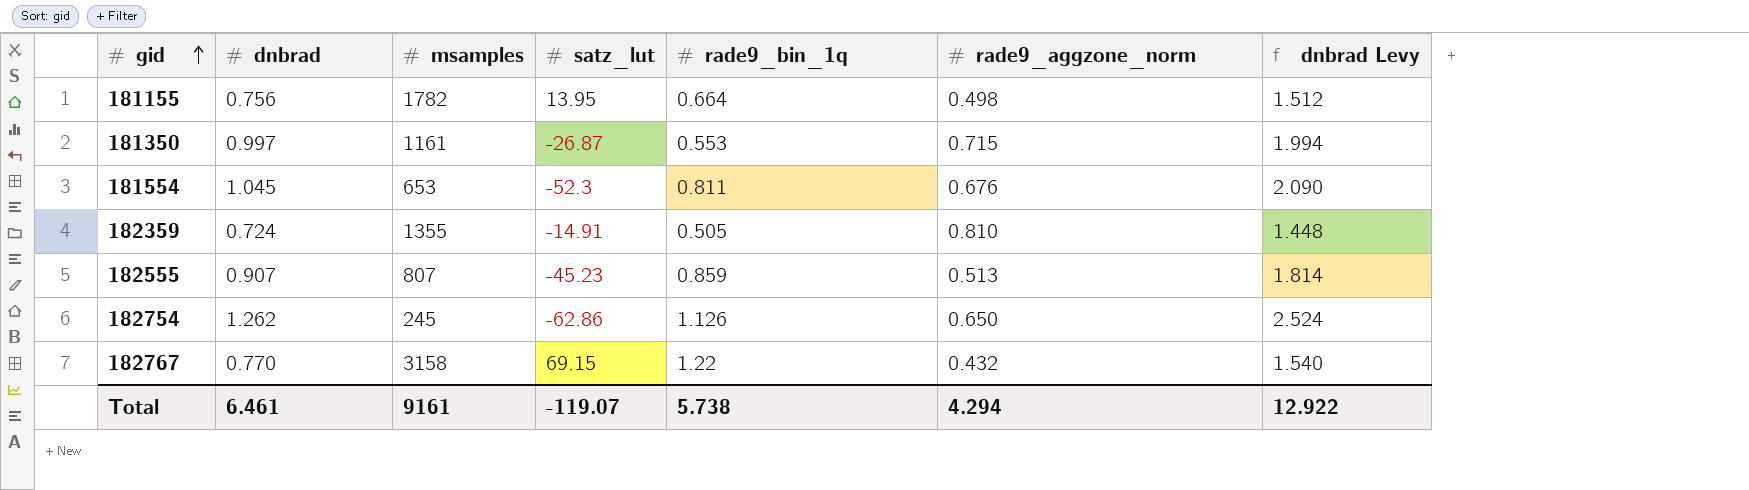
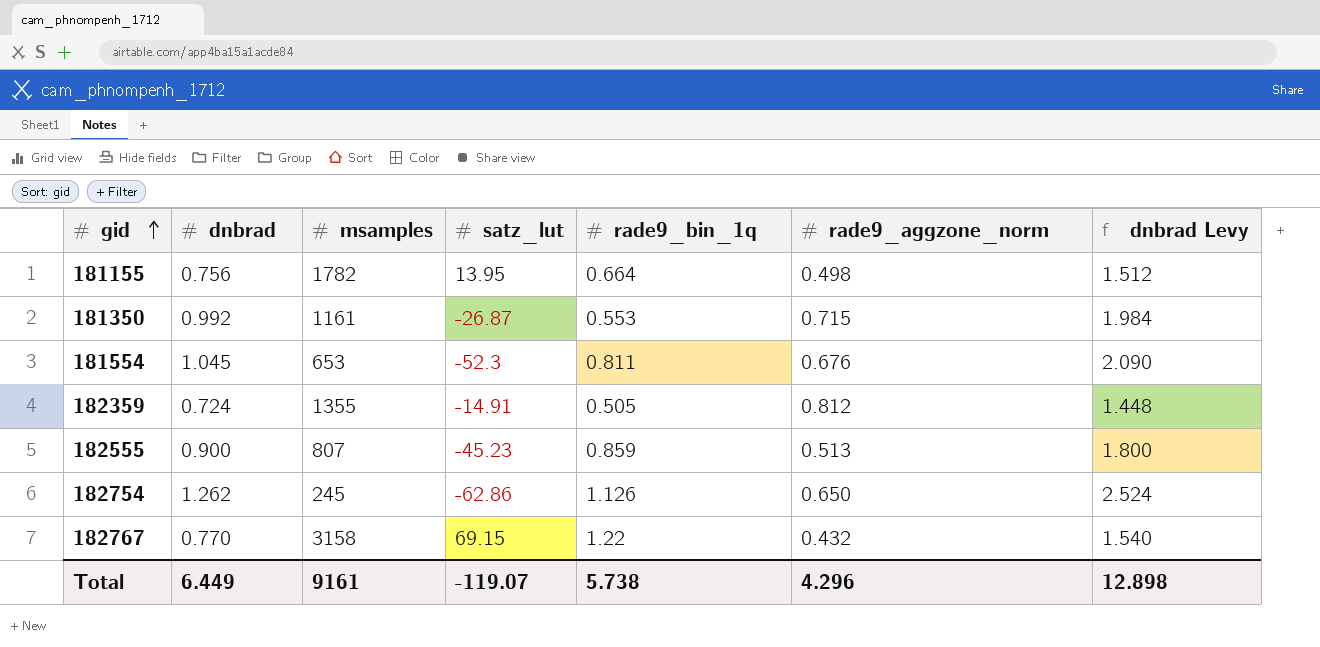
181350 | dnbrad: 0.997 -> 0.992
181350 | dnbrad Levy: 1.994 -> 1.984
182359 | rade9_aggzone_norm: 0.810 -> 0.812
182555 | dnbrad: 0.907 -> 0.900
182555 | dnbrad Levy: 1.814 -> 1.800
Total | dnbrad: 6.461 -> 6.449
Total | rade9_aggzone_norm: 4.294 -> 4.296
Total | dnbrad Levy: 12.922 -> 12.898

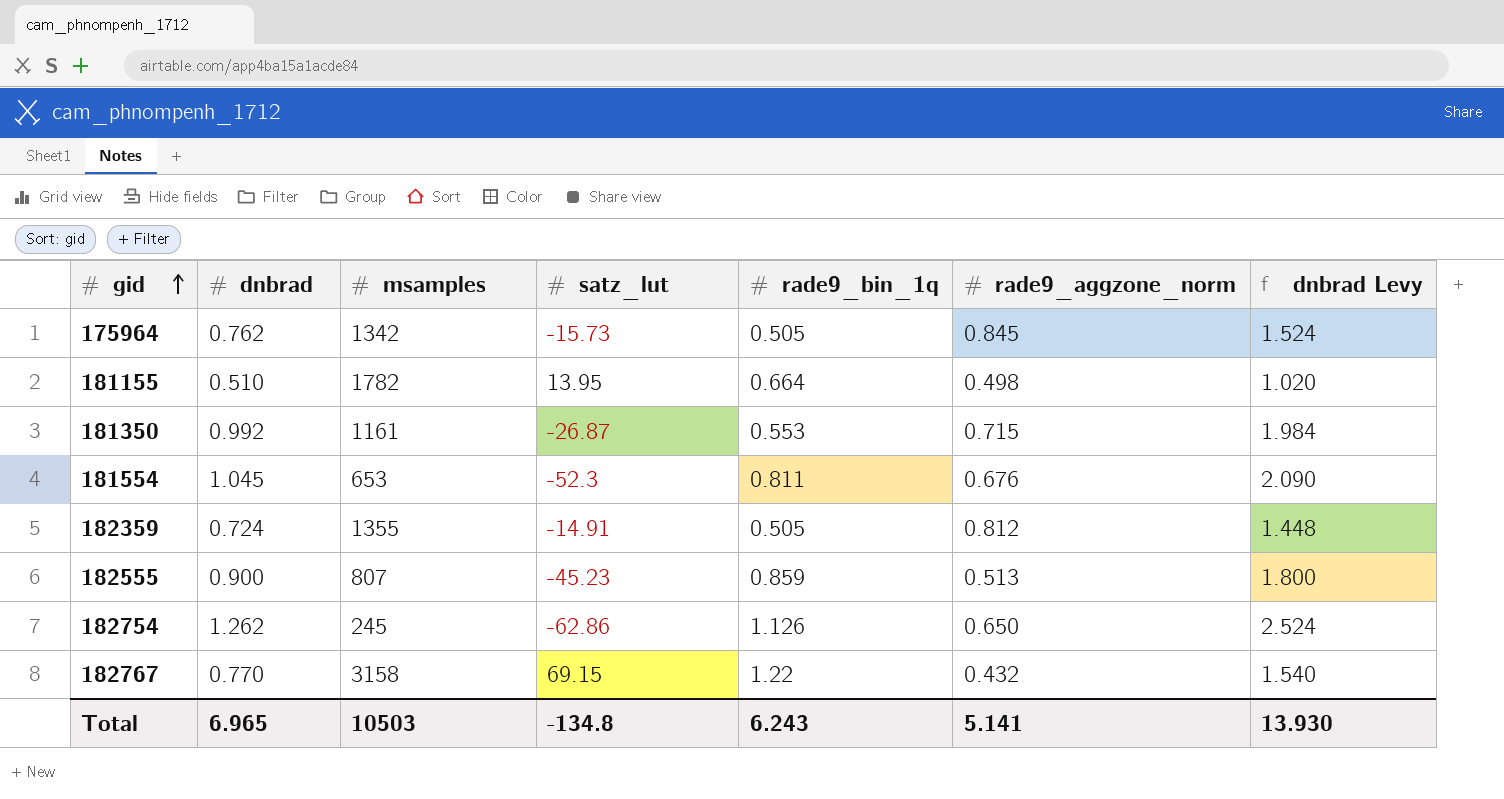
row 175964: none -> 0.762 | 1342 | -15.73 | 0.505 | 0.845 | 1.524
181155 | dnbrad: 0.756 -> 0.510
181155 | dnbrad Levy: 1.512 -> 1.020
Total | dnbrad: 6.449 -> 6.965
Total | msamples: 9161 -> 10503
Total | satz_lut: -119.07 -> -134.8
Total | rade9_bin_1q: 5.738 -> 6.243
Total | rade9_aggzone_norm: 4.296 -> 5.141
Total | dnbrad Levy: 12.898 -> 13.930

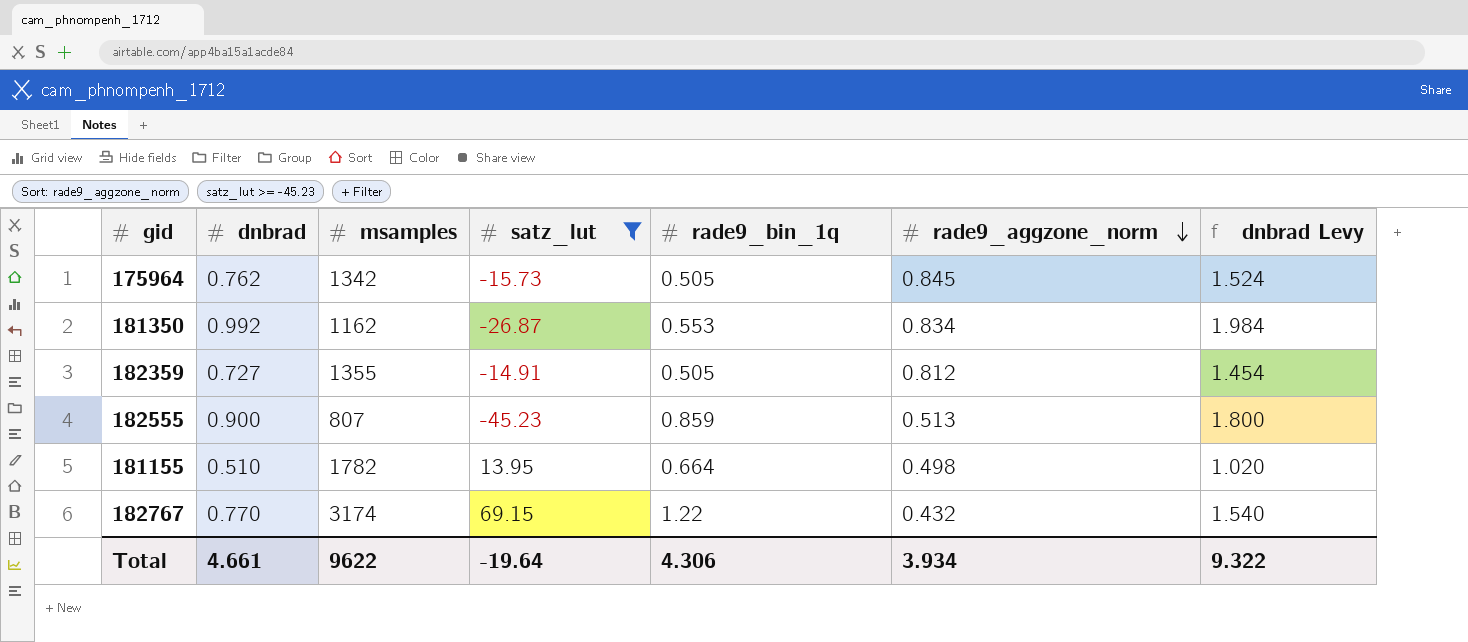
filter: none -> satz_lut >= -45.23
row order: gid ascending -> rade9_aggzone_norm descending
181350 | msamples: 1161 -> 1162
181350 | rade9_aggzone_norm: 0.715 -> 0.834
182359 | dnbrad: 0.724 -> 0.727
182359 | dnbrad Levy: 1.448 -> 1.454
182767 | msamples: 3158 -> 3174
Total | dnbrad: 6.965 -> 4.661
Total | msamples: 10503 -> 9622
Total | satz_lut: -134.8 -> -19.64
Total | rade9_bin_1q: 6.243 -> 4.306
Total | rade9_aggzone_norm: 5.141 -> 3.934
Total | dnbrad Levy: 13.930 -> 9.322

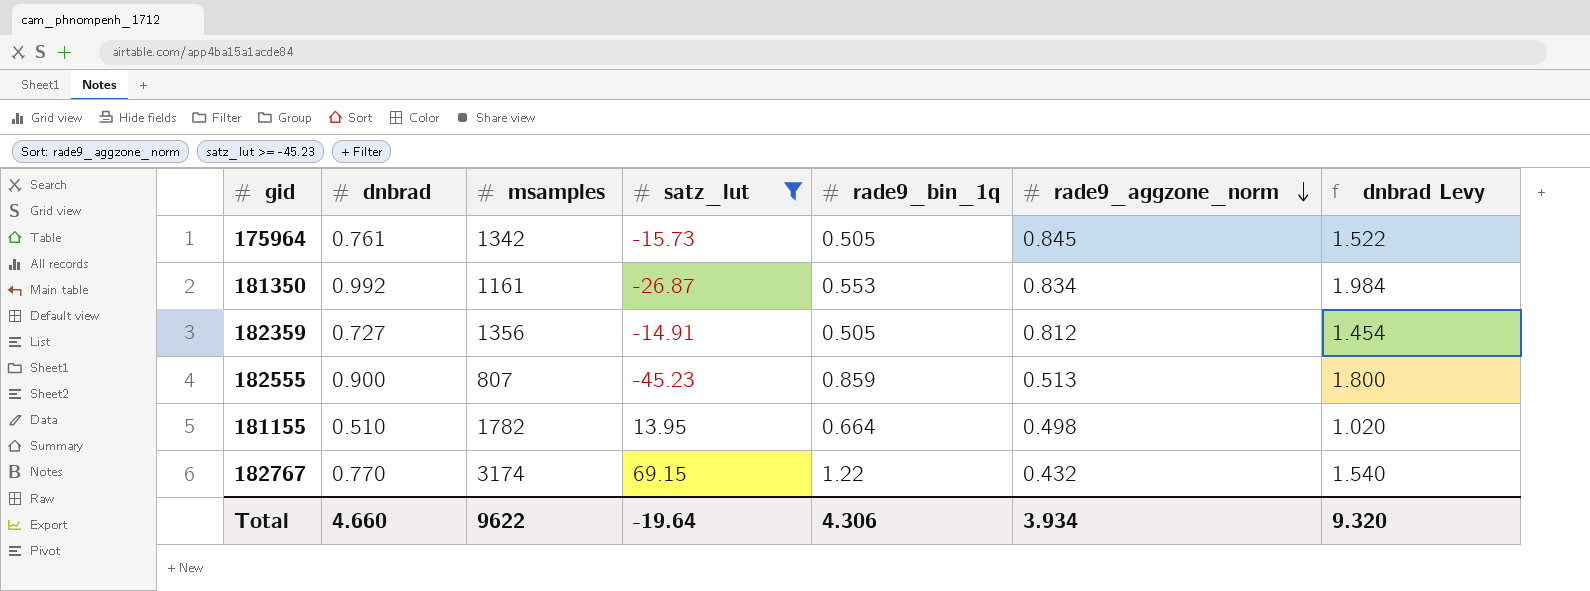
175964 | dnbrad: 0.762 -> 0.761
175964 | dnbrad Levy: 1.524 -> 1.522
181350 | msamples: 1162 -> 1161
182359 | msamples: 1355 -> 1356
Total | dnbrad: 4.661 -> 4.660
Total | dnbrad Levy: 9.322 -> 9.320

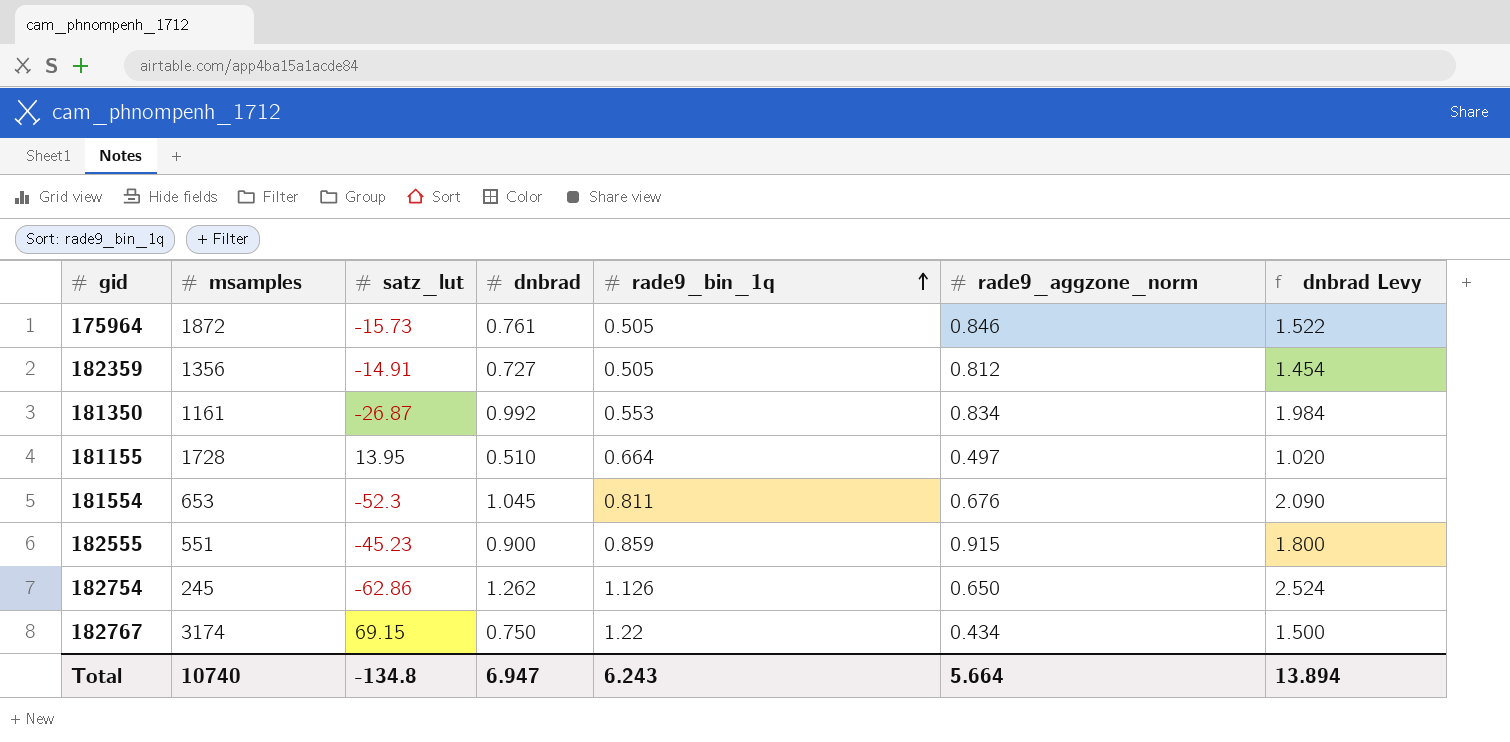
filter: satz_lut >= -45.23 -> none
row order: rade9_aggzone_norm descending -> rade9_bin_1q ascending
column dnbrad | position: 2 -> 4
175964 | msamples: 1342 -> 1872
175964 | rade9_aggzone_norm: 0.845 -> 0.846
181155 | msamples: 1782 -> 1728
181155 | rade9_aggzone_norm: 0.498 -> 0.497
182555 | msamples: 807 -> 551
182555 | rade9_aggzone_norm: 0.513 -> 0.915
182767 | dnbrad: 0.770 -> 0.750
182767 | rade9_aggzone_norm: 0.432 -> 0.434
182767 | dnbrad Levy: 1.540 -> 1.500
Total | msamples: 9622 -> 10740
Total | satz_lut: -19.64 -> -134.8
Total | dnbrad: 4.660 -> 6.947
Total | rade9_bin_1q: 4.306 -> 6.243
Total | rade9_aggzone_norm: 3.934 -> 5.664
Total | dnbrad Levy: 9.320 -> 13.894

